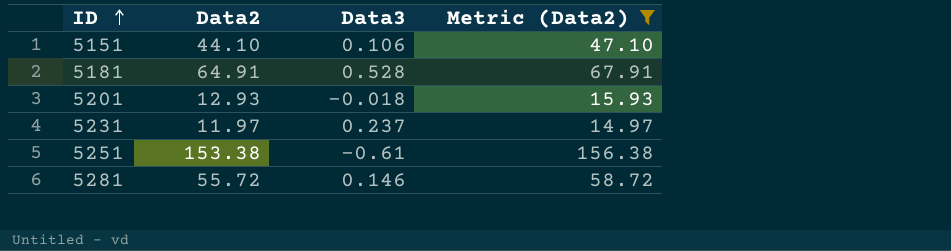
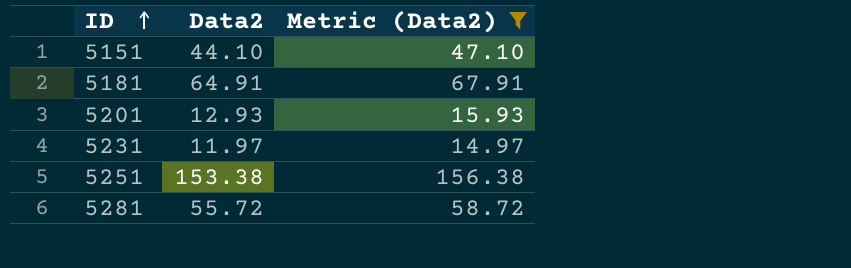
column Data3 | position: 3 -> none

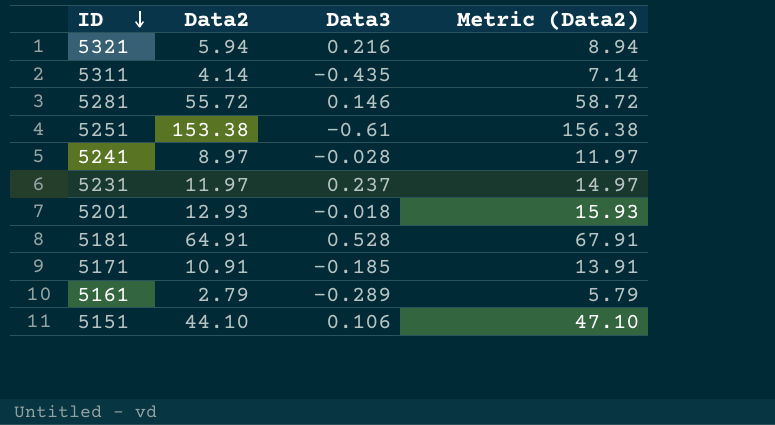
filter: Metric (Data2) >= 14.97 -> none
row order: ID ascending -> ID descending
column Data3 | position: none -> 3

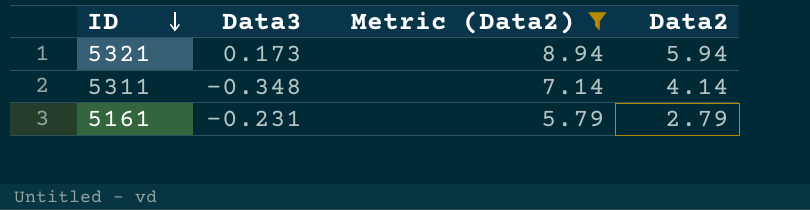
filter: none -> Metric (Data2) <= 8.94
column Data2 | position: 2 -> 4
5321 | Data3: 0.216 -> 0.173
5311 | Data3: -0.435 -> -0.348
5161 | Data3: -0.289 -> -0.231

